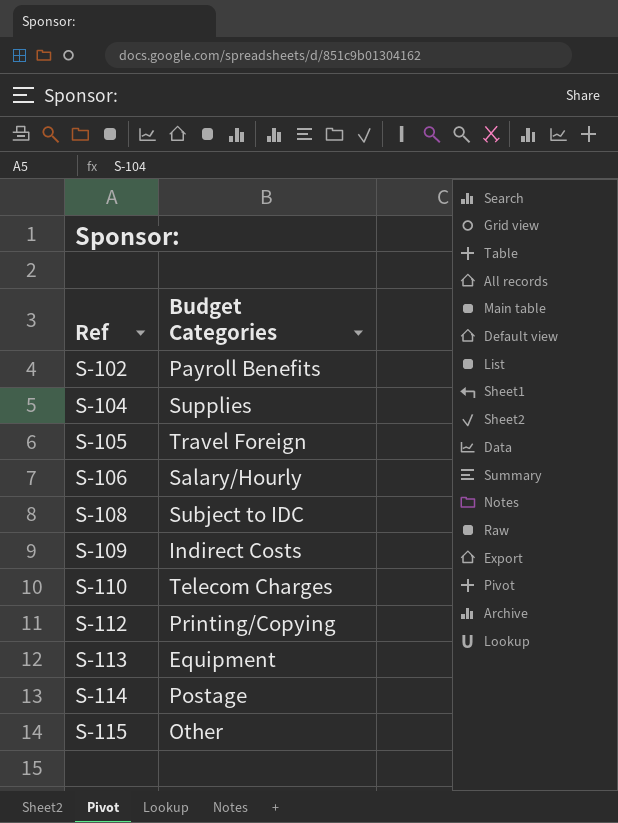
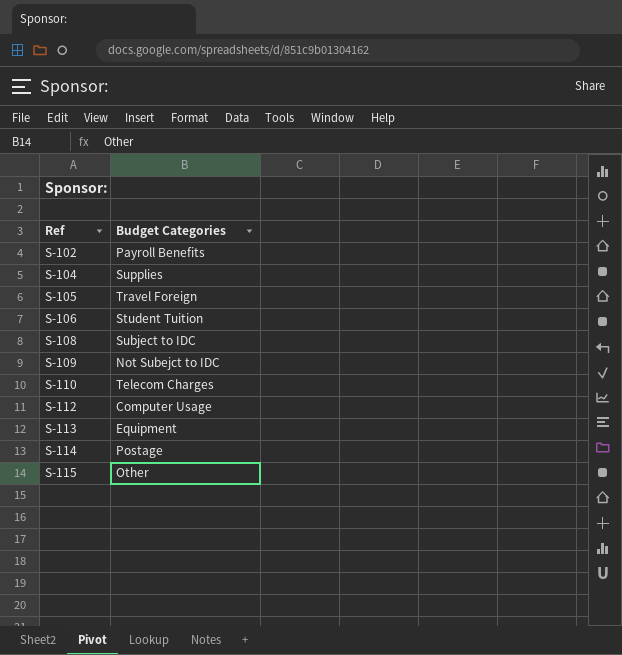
S-106 | Budget Categories: Salary/Hourly -> Student Tuition
S-109 | Budget Categories: Indirect Costs -> Not Subejct to IDC
S-112 | Budget Categories: Printing/Copying -> Computer Usage

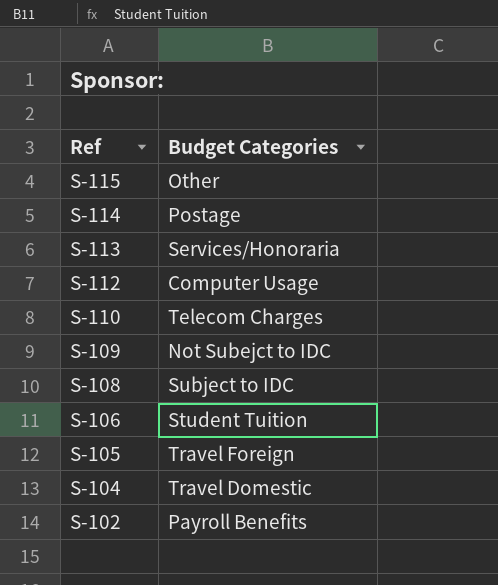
row order: Ref ascending -> Ref descending
S-113 | Budget Categories: Equipment -> Services/Honoraria
S-104 | Budget Categories: Supplies -> Travel Domestic

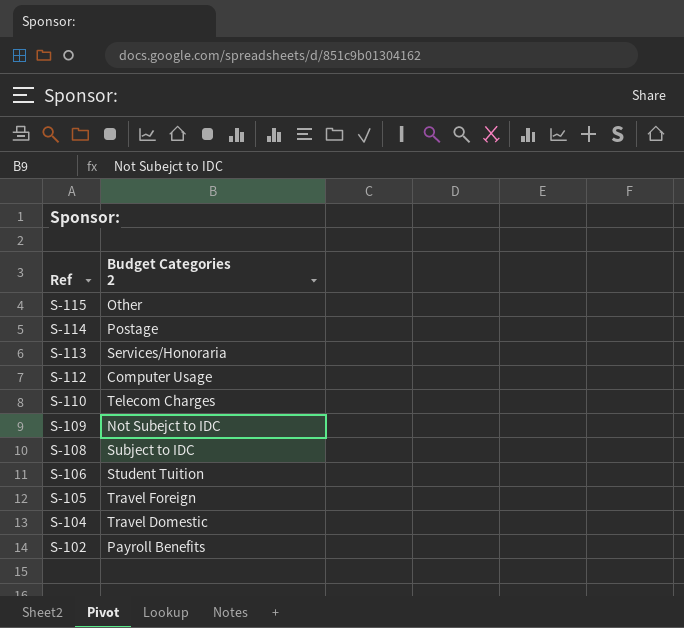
column name: Budget Categories -> Budget Categories 2

